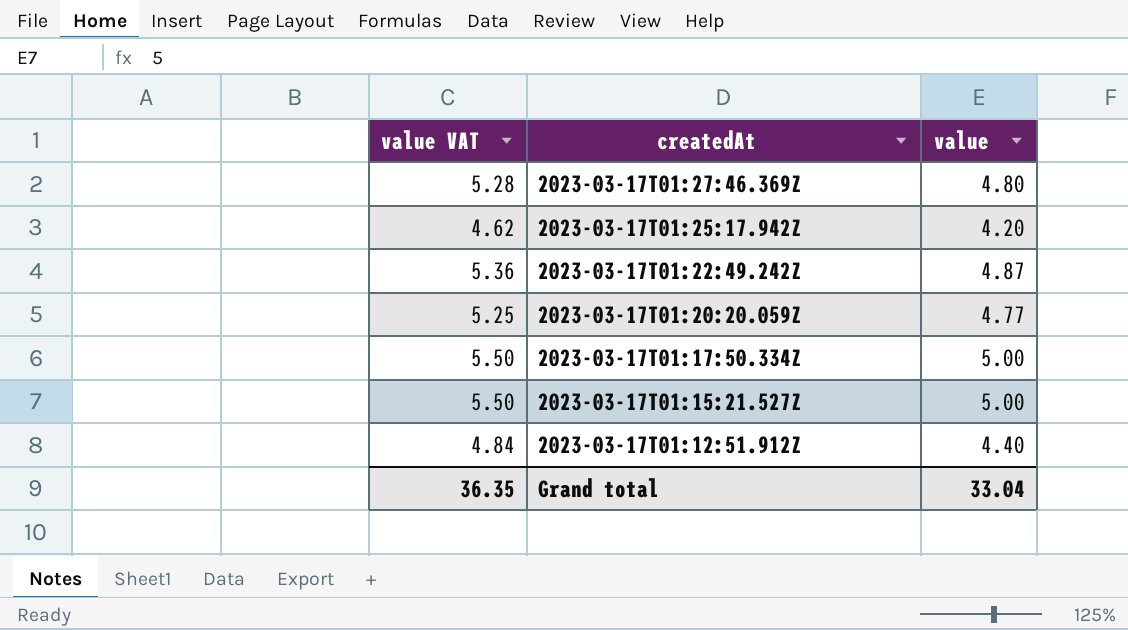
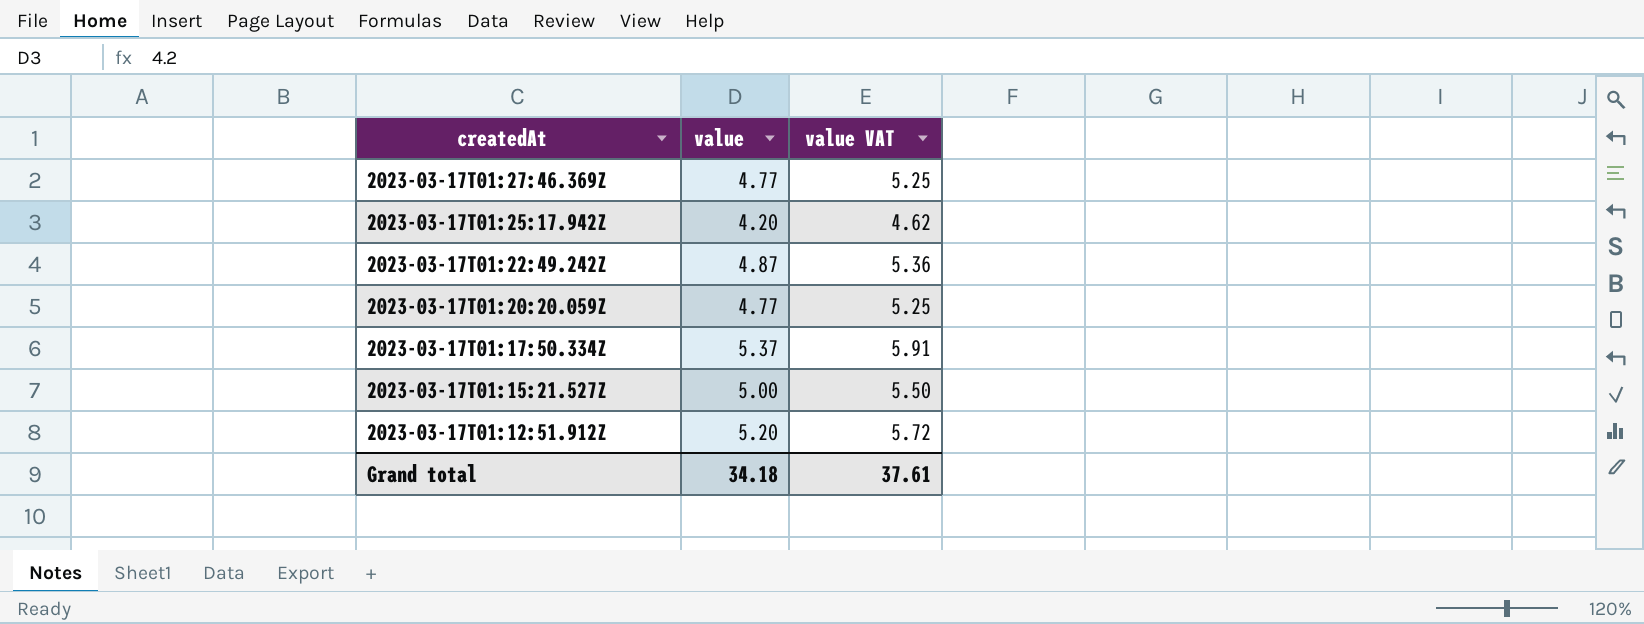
column value VAT | position: 1 -> 3
2023-03-17T01:27:46.369Z | value: 4.80 -> 4.77
2023-03-17T01:27:46.369Z | value VAT: 5.28 -> 5.25
2023-03-17T01:17:50.334Z | value: 5.00 -> 5.37
2023-03-17T01:17:50.334Z | value VAT: 5.50 -> 5.91
2023-03-17T01:12:51.912Z | value: 4.40 -> 5.20
2023-03-17T01:12:51.912Z | value VAT: 4.84 -> 5.72
Grand total | value: 33.04 -> 34.18
Grand total | value VAT: 36.35 -> 37.61

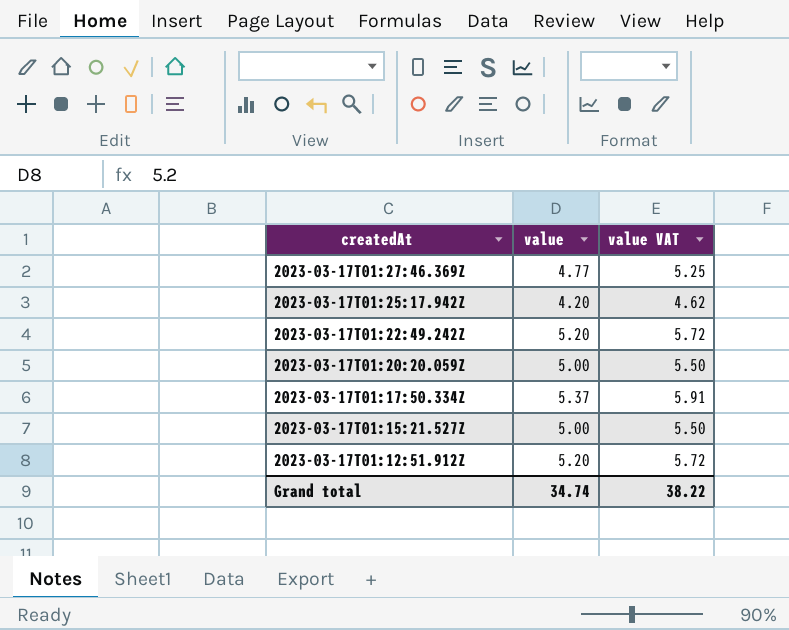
2023-03-17T01:22:49.242Z | value: 4.87 -> 5.20
2023-03-17T01:22:49.242Z | value VAT: 5.36 -> 5.72
2023-03-17T01:20:20.059Z | value: 4.77 -> 5.00
2023-03-17T01:20:20.059Z | value VAT: 5.25 -> 5.50
Grand total | value: 34.18 -> 34.74
Grand total | value VAT: 37.61 -> 38.22

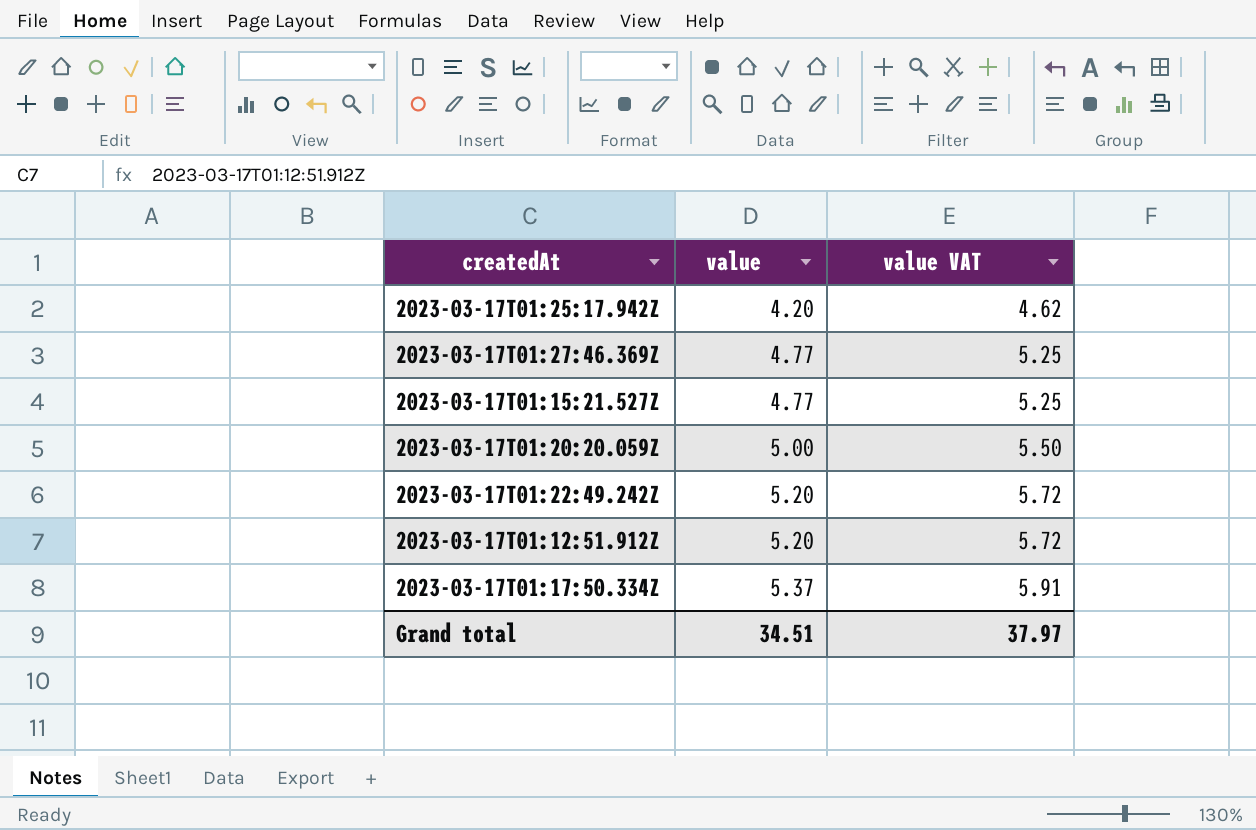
row order: createdAt descending -> value ascending
2023-03-17T01:15:21.527Z | value: 5.00 -> 4.77
2023-03-17T01:15:21.527Z | value VAT: 5.50 -> 5.25
Grand total | value: 34.74 -> 34.51
Grand total | value VAT: 38.22 -> 37.97

